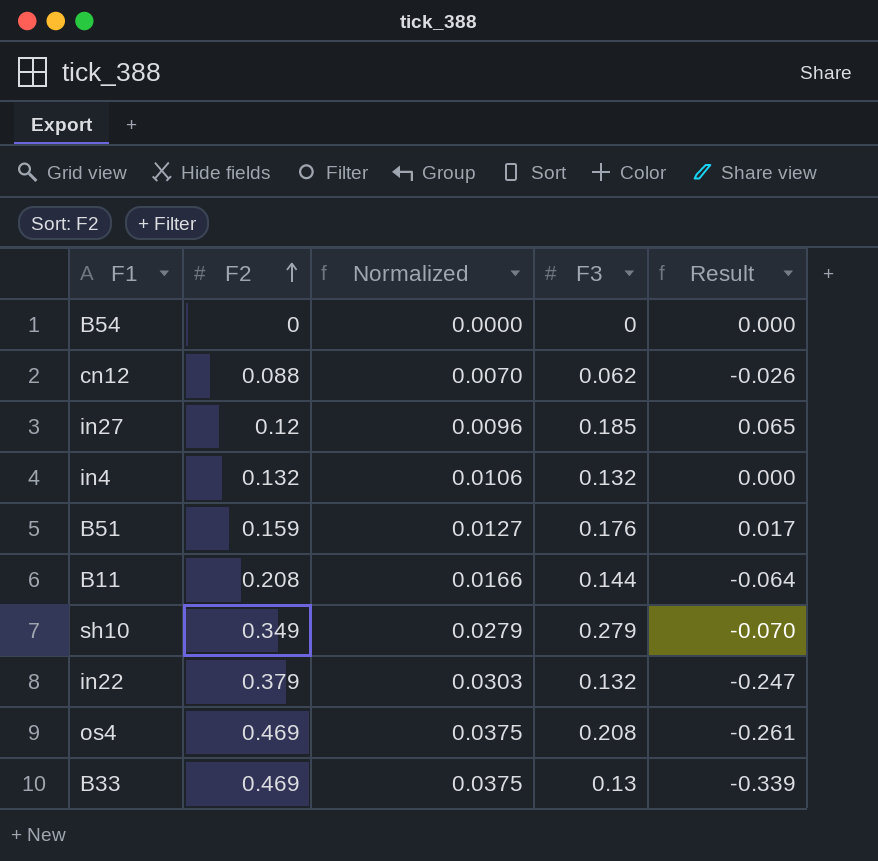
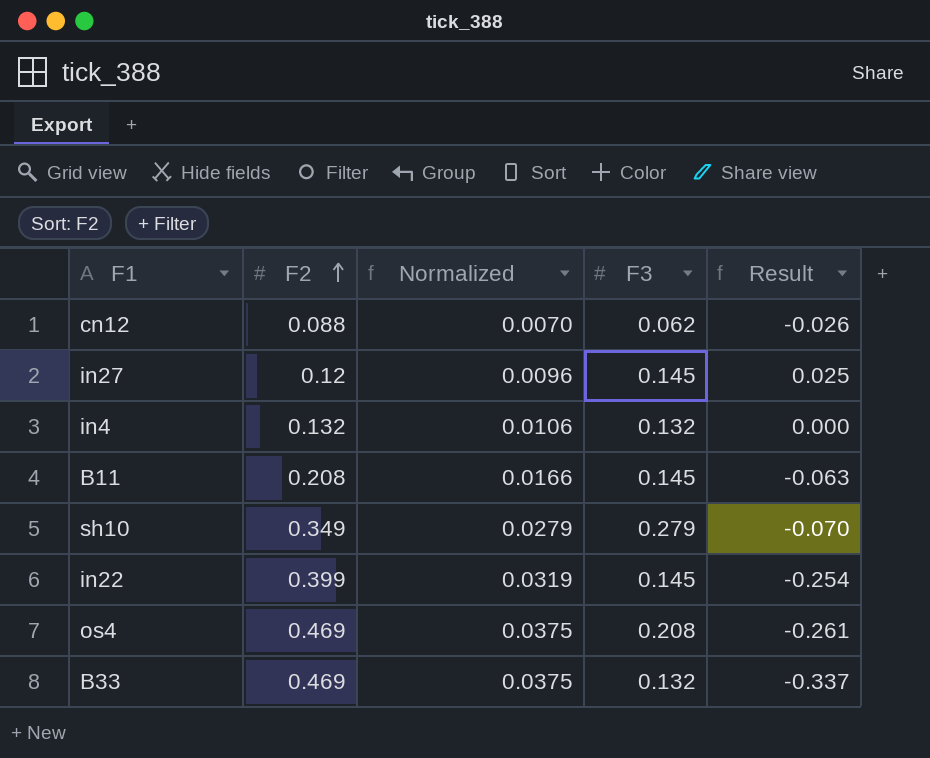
row B54: 0 | 0.0000 | 0 | 0.000 -> none
row B51: 0.159 | 0.0127 | 0.176 | 0.017 -> none
in27 | F3: 0.185 -> 0.145
in27 | Result: 0.065 -> 0.025
B11 | F3: 0.144 -> 0.145
B11 | Result: -0.064 -> -0.063
in22 | F2: 0.379 -> 0.399
in22 | Normalized: 0.0303 -> 0.0319
in22 | F3: 0.132 -> 0.145
in22 | Result: -0.247 -> -0.254
B33 | F3: 0.13 -> 0.132
B33 | Result: -0.339 -> -0.337

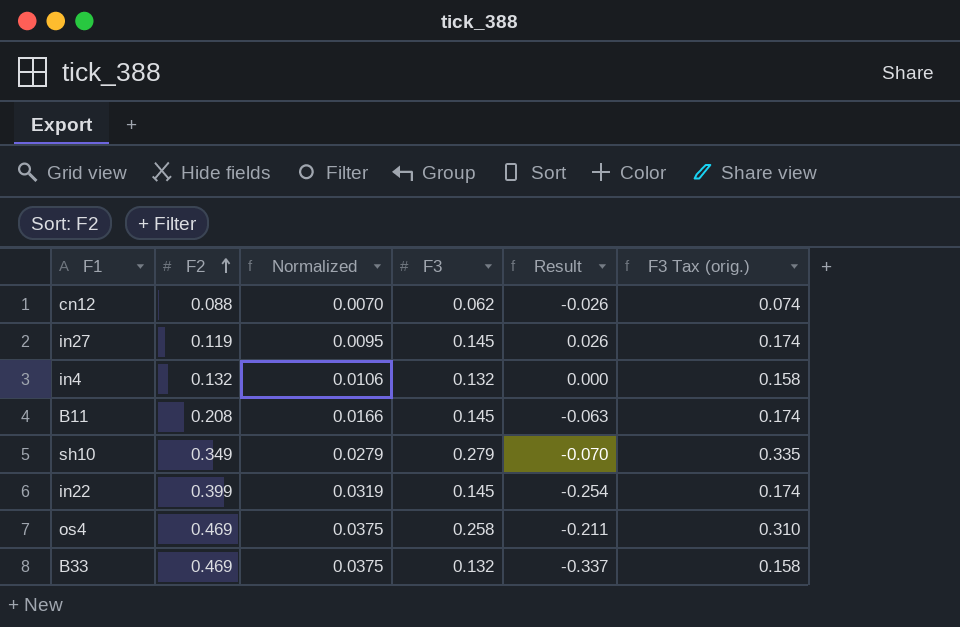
column F3 Tax (orig.) | formula: none -> [F3] * 1.2
in27 | F2: 0.12 -> 0.119
in27 | Normalized: 0.0096 -> 0.0095
in27 | Result: 0.025 -> 0.026
os4 | F3: 0.208 -> 0.258
os4 | Result: -0.261 -> -0.211

